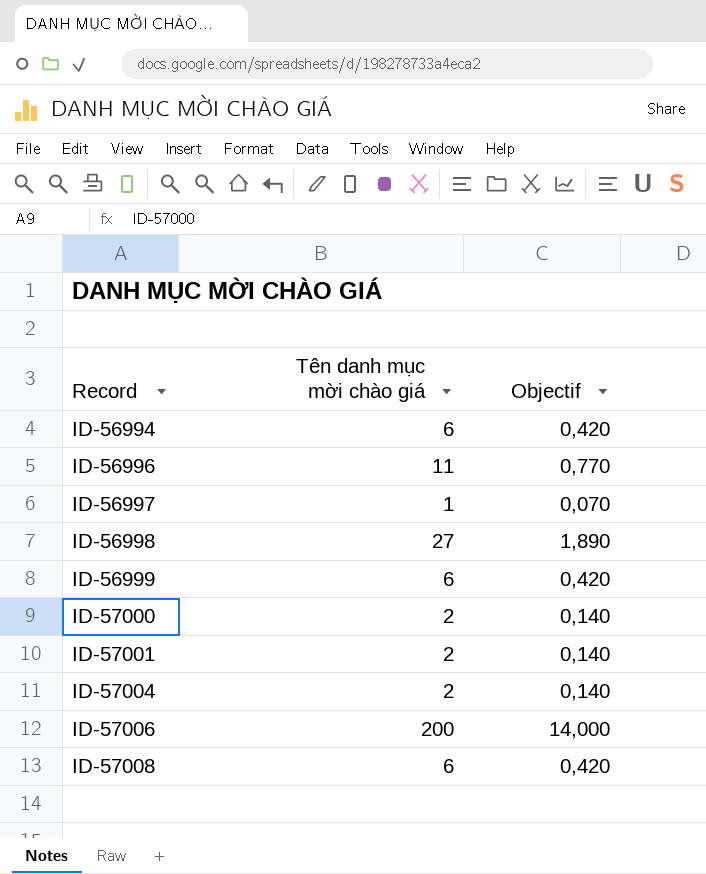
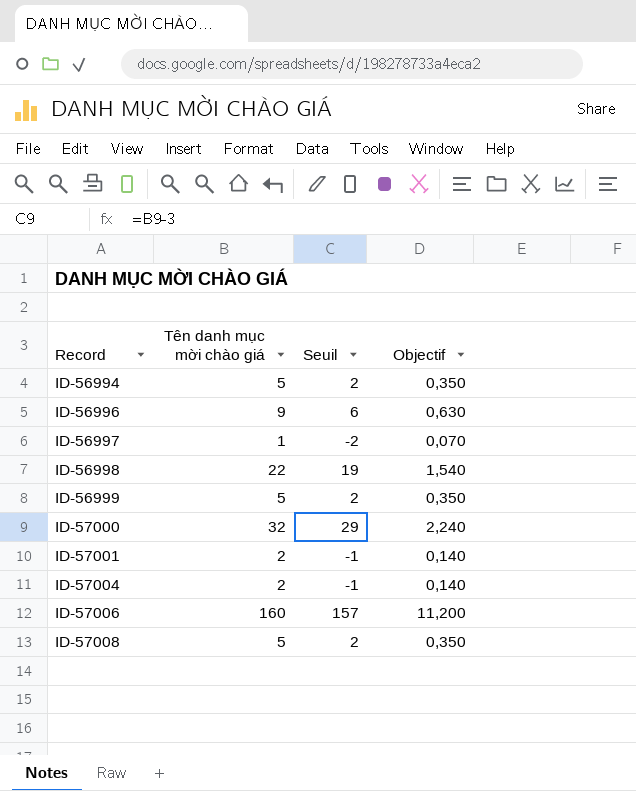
column Seuil | formula: none -> [Tên danh mục mời chào giá] - 3
ID-56994 | Tên danh mục mời chào giá: 6 -> 5
ID-56994 | Objectif: 0,420 -> 0,350
ID-56996 | Tên danh mục mời chào giá: 11 -> 9
ID-56996 | Objectif: 0,770 -> 0,630
ID-56998 | Tên danh mục mời chào giá: 27 -> 22
ID-56998 | Objectif: 1,890 -> 1,540
ID-56999 | Tên danh mục mời chào giá: 6 -> 5
ID-56999 | Objectif: 0,420 -> 0,350
ID-57000 | Tên danh mục mời chào giá: 2 -> 32
ID-57000 | Objectif: 0,140 -> 2,240
ID-57006 | Tên danh mục mời chào giá: 200 -> 160
ID-57006 | Objectif: 14,000 -> 11,200
ID-57008 | Tên danh mục mời chào giá: 6 -> 5
ID-57008 | Objectif: 0,420 -> 0,350

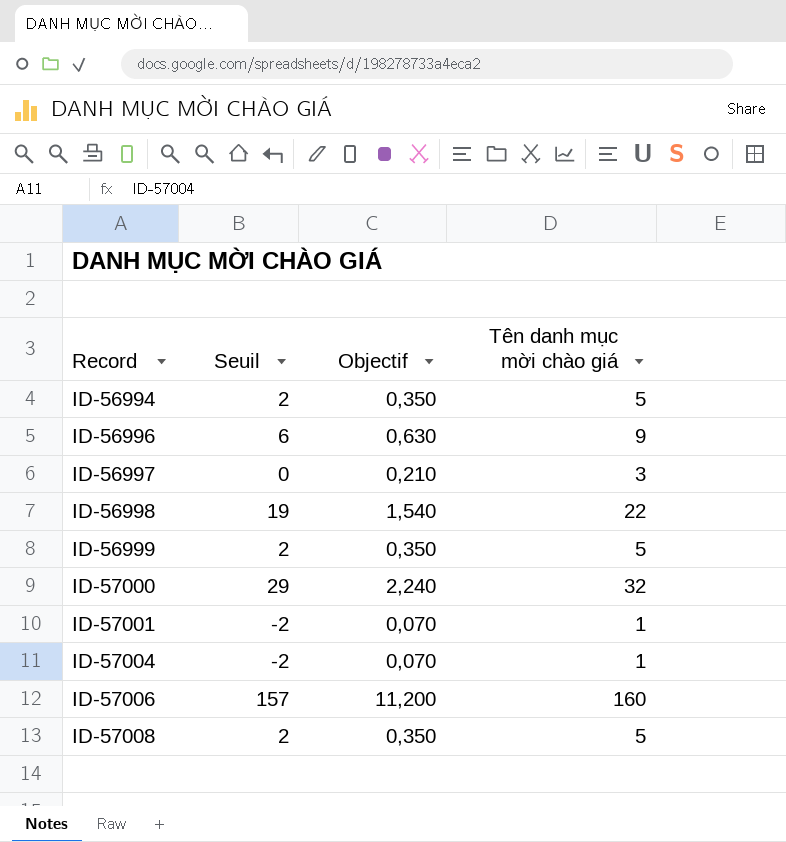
column Tên danh mục mời chào giá | position: 2 -> 4
ID-56997 | Seuil: -2 -> 0
ID-56997 | Objectif: 0,070 -> 0,210
ID-56997 | Tên danh mục mời chào giá: 1 -> 3
ID-57001 | Seuil: -1 -> -2
ID-57001 | Objectif: 0,140 -> 0,070
ID-57001 | Tên danh mục mời chào giá: 2 -> 1
ID-57004 | Seuil: -1 -> -2
ID-57004 | Objectif: 0,140 -> 0,070
ID-57004 | Tên danh mục mời chào giá: 2 -> 1

